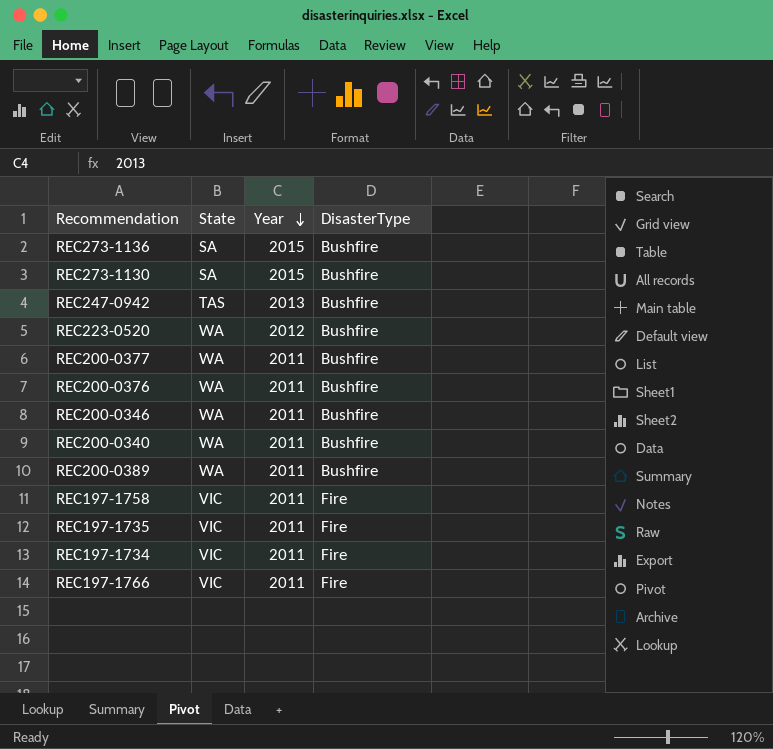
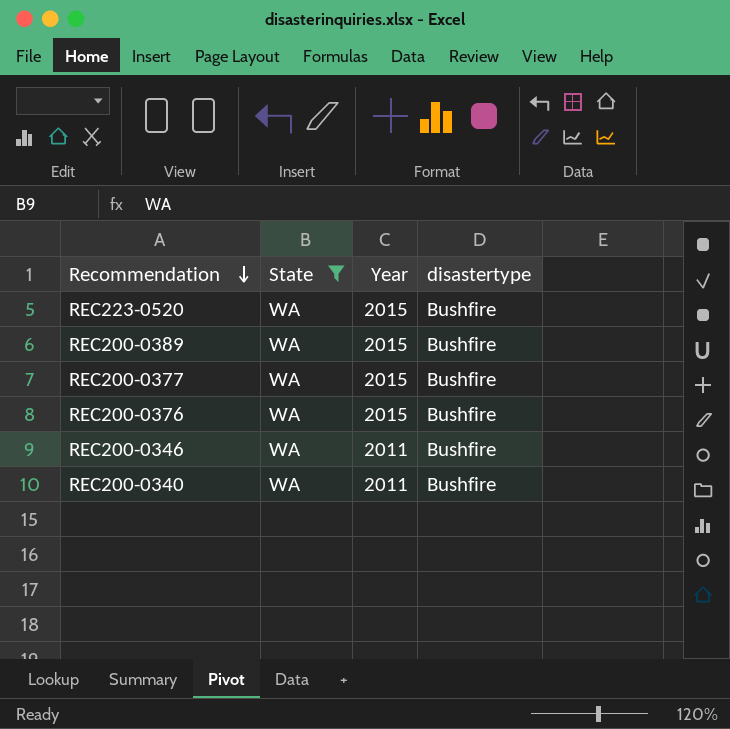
filter: none -> State = WA
row order: Year descending -> Recommendation descending
column name: DisasterType -> disastertype
REC223-0520 | Year: 2012 -> 2015
REC200-0389 | Year: 2011 -> 2015
REC200-0377 | Year: 2011 -> 2015
REC200-0376 | Year: 2011 -> 2015

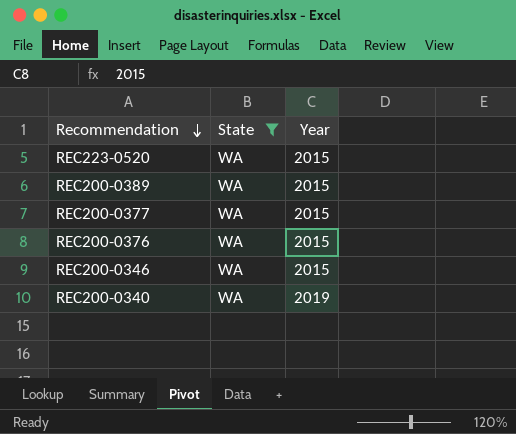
column disastertype | position: 4 -> none
REC200-0346 | Year: 2011 -> 2015
REC200-0340 | Year: 2011 -> 2019

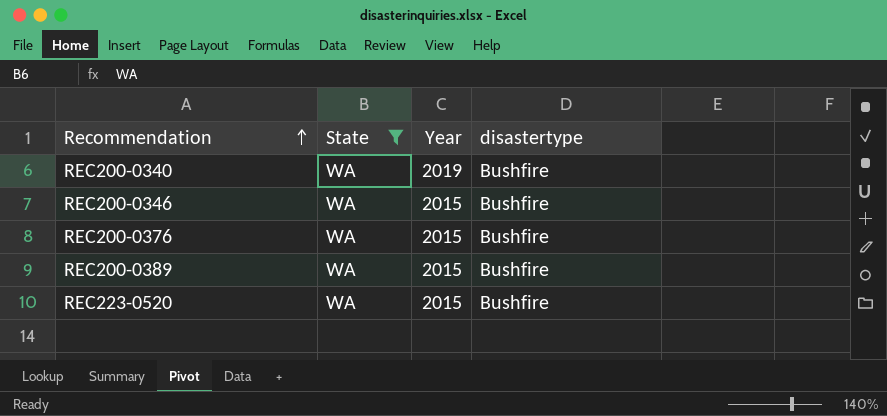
row order: Recommendation descending -> Recommendation ascending
column disastertype | position: none -> 4
row REC200-0377: WA | 2015 -> none

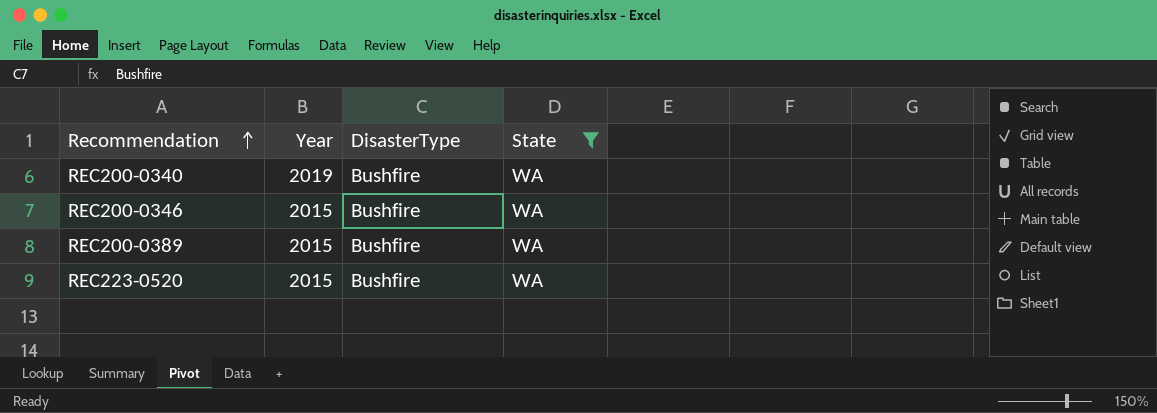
column name: disastertype -> DisasterType
column State | position: 2 -> 4
row REC200-0376: WA | 2015 | Bushfire -> none

